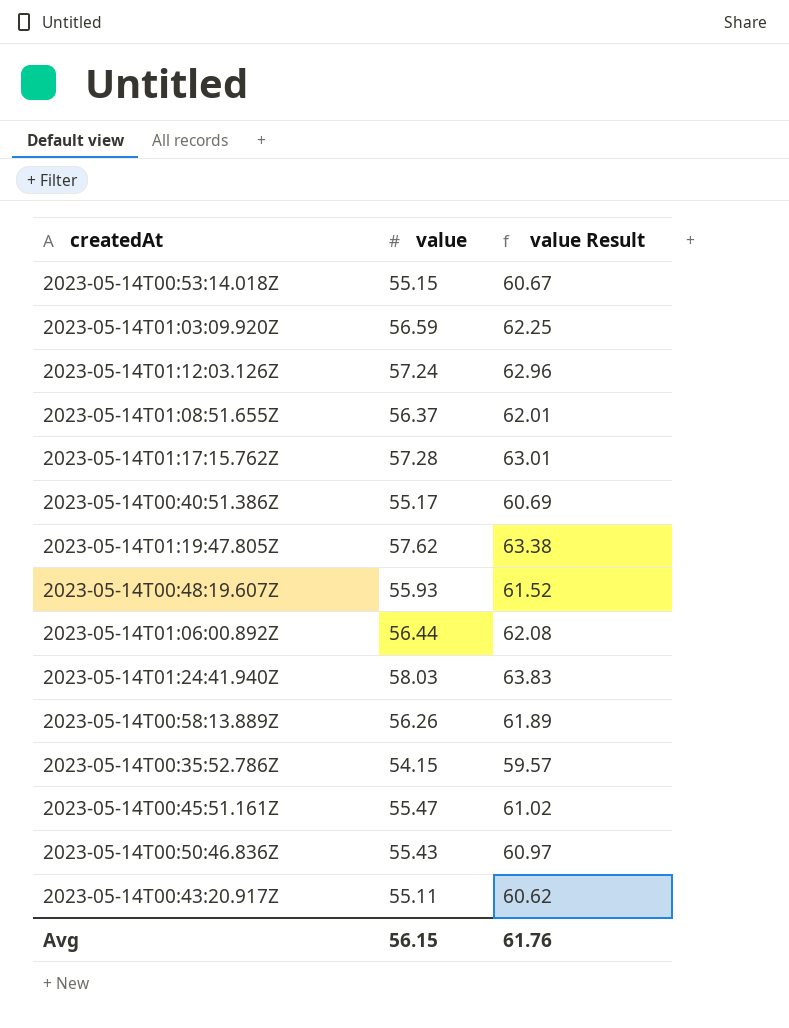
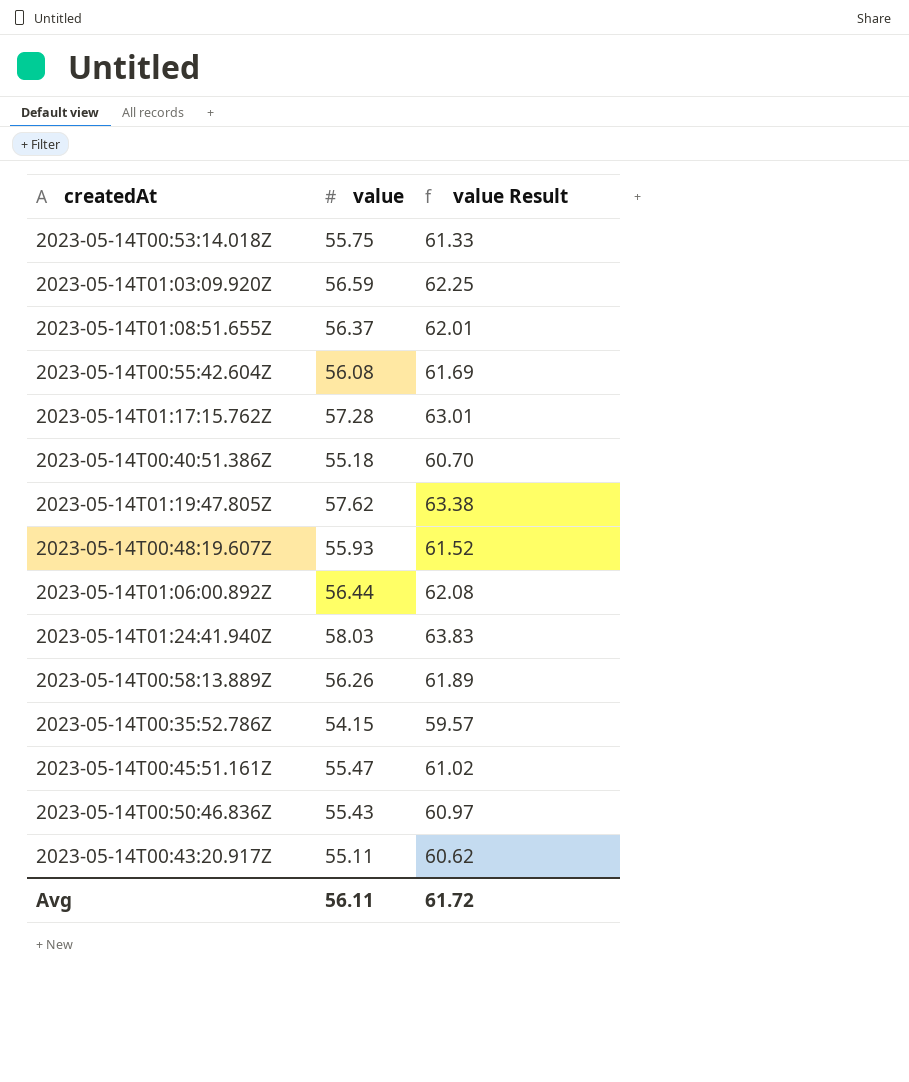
row 2023-05-14T01:12:03.126Z: 57.24 | 62.96 -> none
2023-05-14T00:53:14.018Z | value: 55.15 -> 55.75
2023-05-14T00:53:14.018Z | value Result: 60.67 -> 61.33
row 2023-05-14T00:55:42.604Z: none -> 56.08 | 61.69
2023-05-14T00:40:51.386Z | value: 55.17 -> 55.18
2023-05-14T00:40:51.386Z | value Result: 60.69 -> 60.70
Avg | value: 56.15 -> 56.11
Avg | value Result: 61.76 -> 61.72

